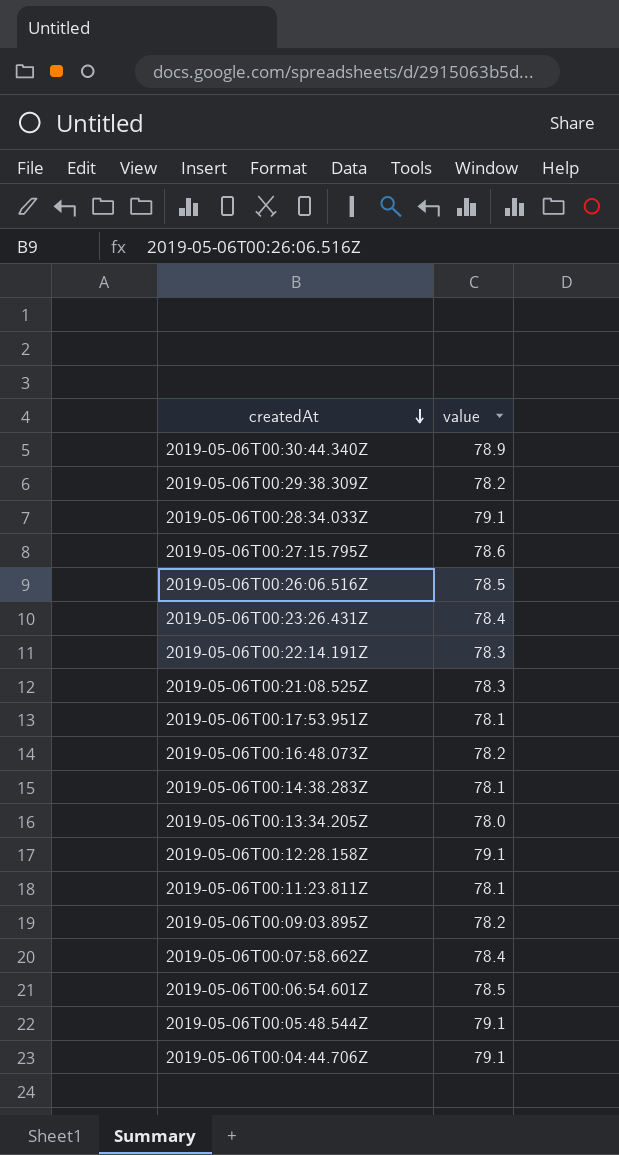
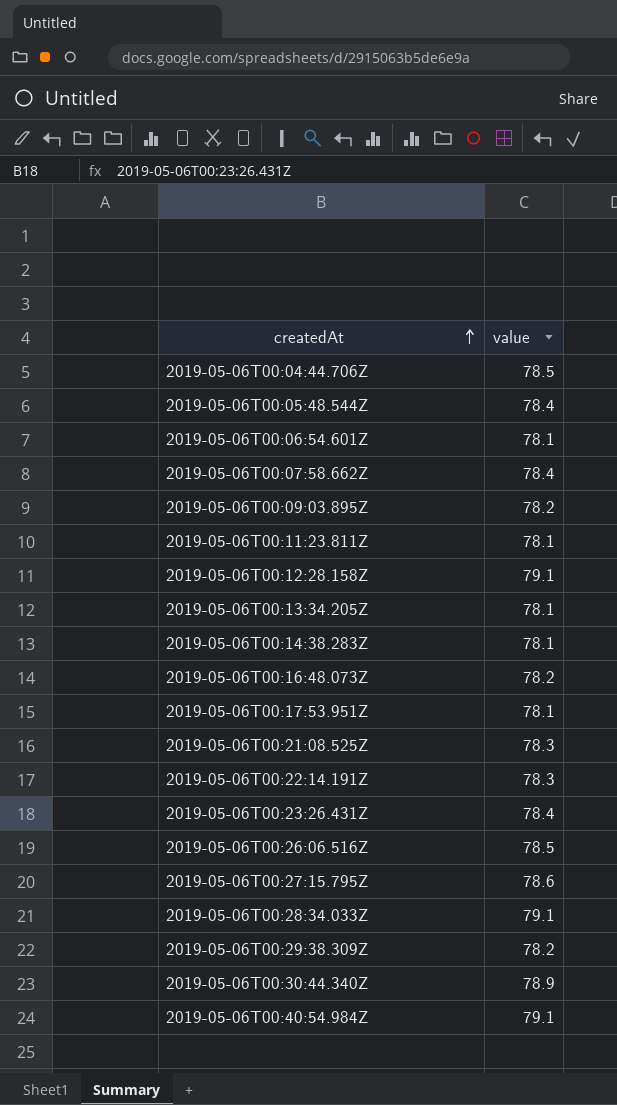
row order: createdAt descending -> createdAt ascending
2019-05-06T00:04:44.706Z | value: 79.1 -> 78.5
2019-05-06T00:05:48.544Z | value: 79.1 -> 78.4
2019-05-06T00:06:54.601Z | value: 78.5 -> 78.1
2019-05-06T00:13:34.205Z | value: 78.0 -> 78.1
row 2019-05-06T00:40:54.984Z: none -> 79.1

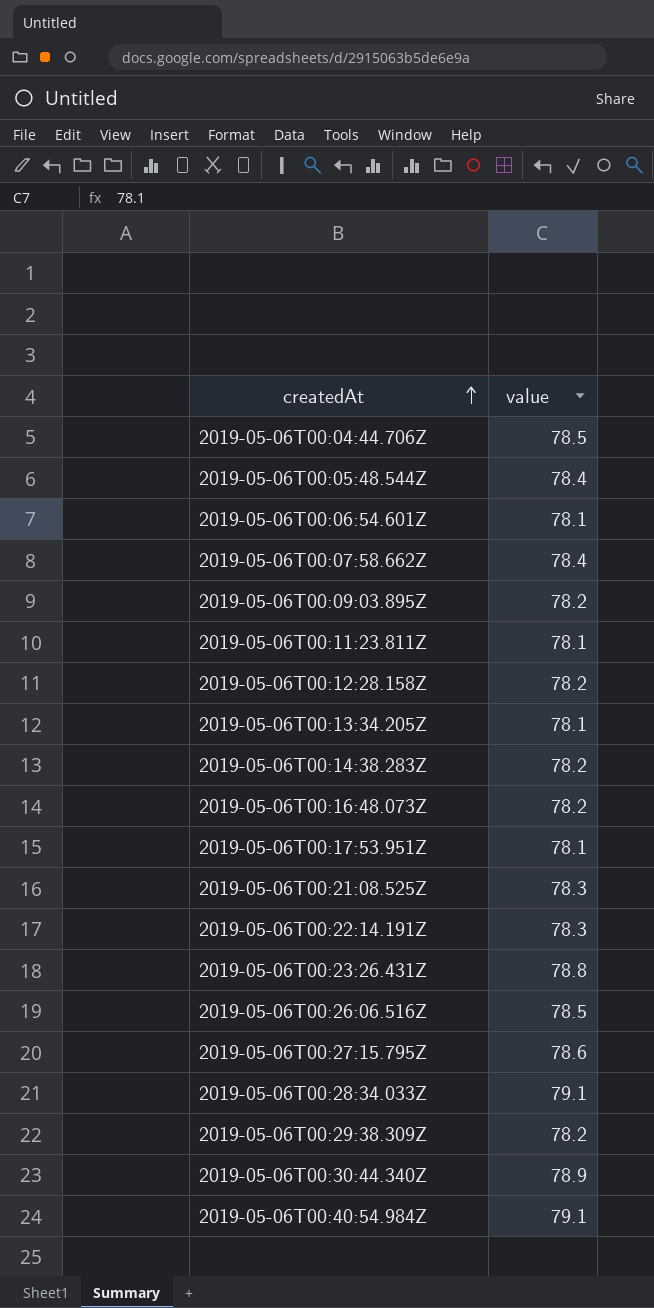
2019-05-06T00:12:28.158Z | value: 79.1 -> 78.2
2019-05-06T00:14:38.283Z | value: 78.1 -> 78.2
2019-05-06T00:23:26.431Z | value: 78.4 -> 78.8

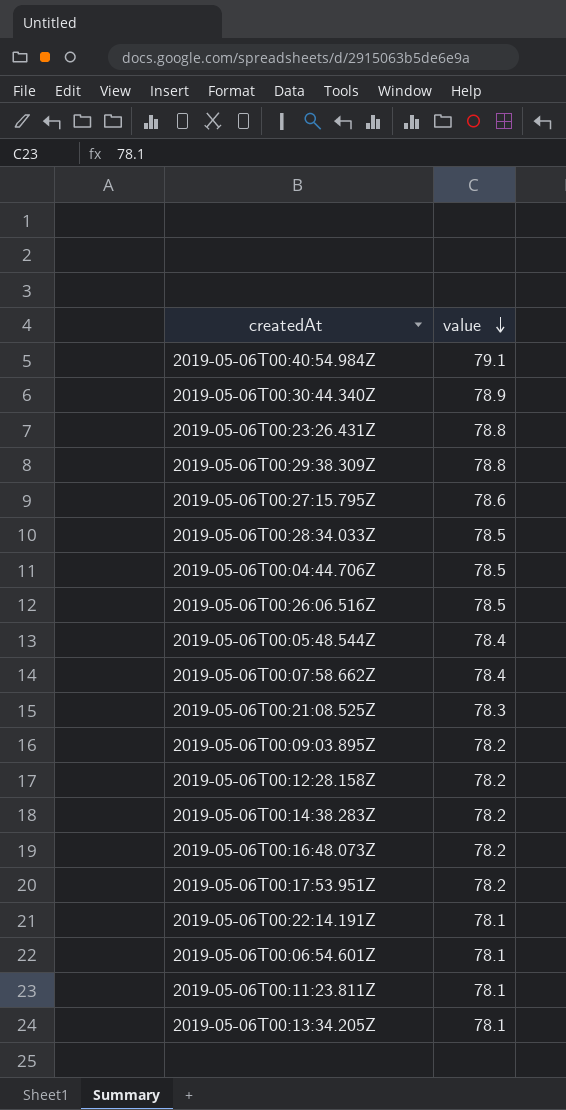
row order: createdAt ascending -> value descending
2019-05-06T00:29:38.309Z | value: 78.2 -> 78.8
2019-05-06T00:28:34.033Z | value: 79.1 -> 78.5
2019-05-06T00:17:53.951Z | value: 78.1 -> 78.2
2019-05-06T00:22:14.191Z | value: 78.3 -> 78.1

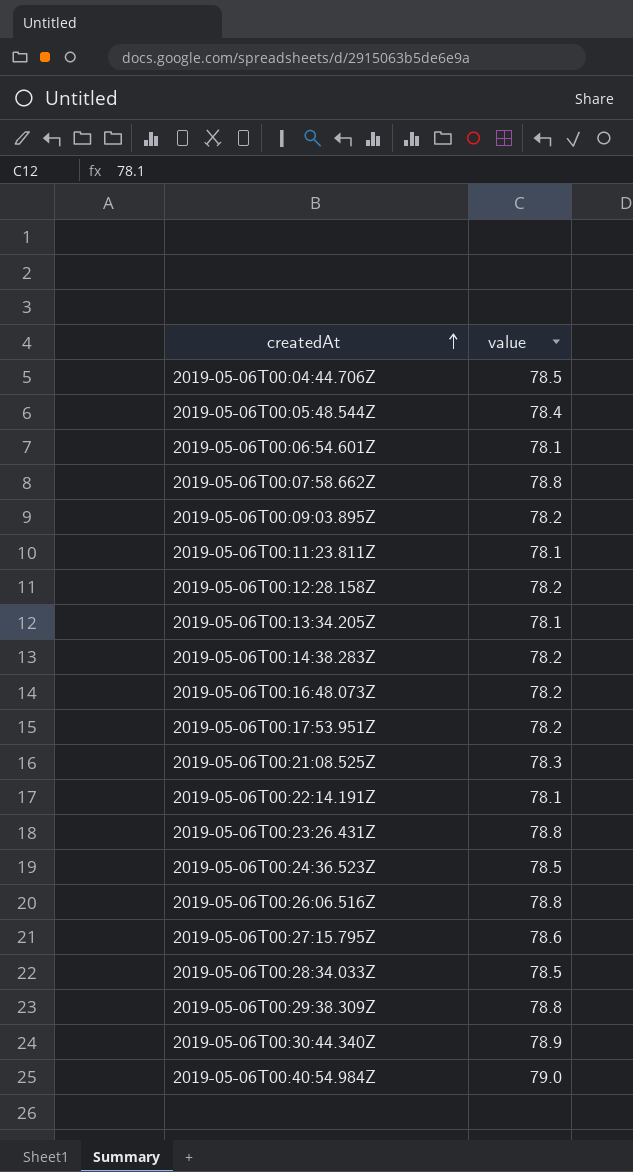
row order: value descending -> createdAt ascending
2019-05-06T00:07:58.662Z | value: 78.4 -> 78.8
row 2019-05-06T00:24:36.523Z: none -> 78.5
2019-05-06T00:26:06.516Z | value: 78.5 -> 78.8
2019-05-06T00:40:54.984Z | value: 79.1 -> 79.0

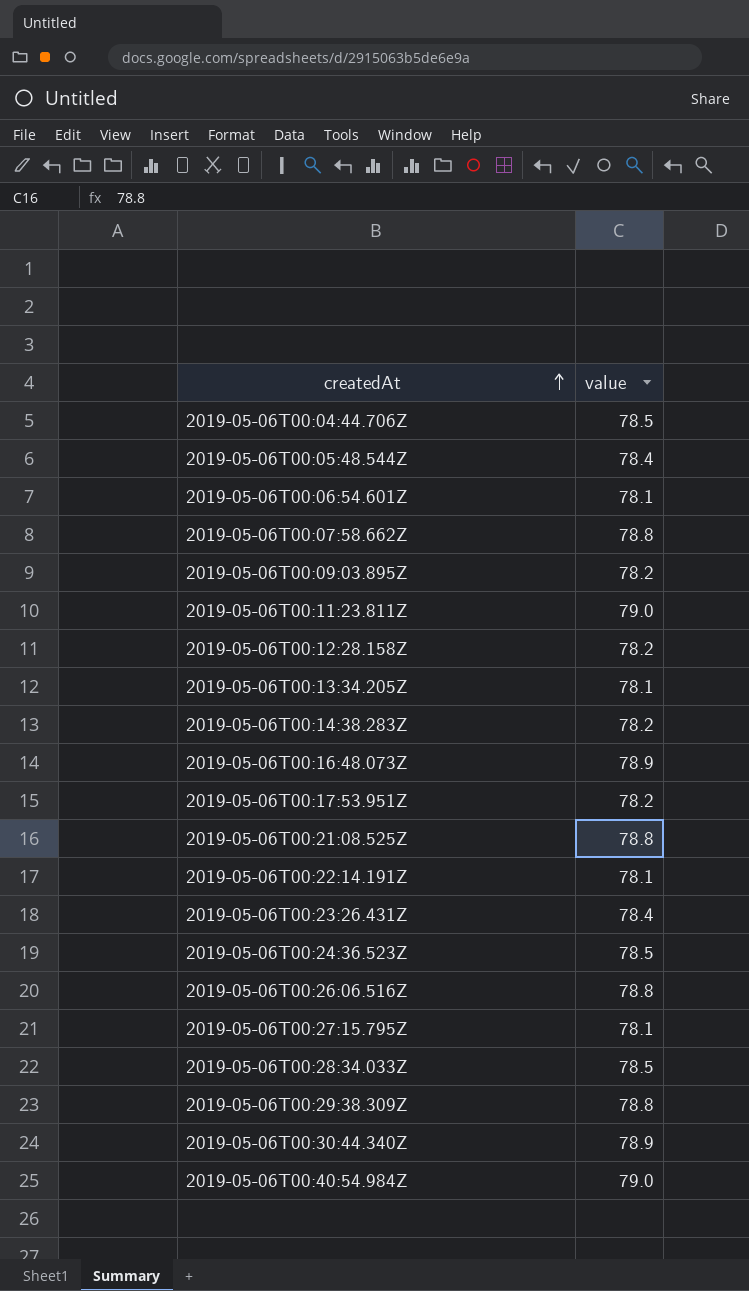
2019-05-06T00:11:23.811Z | value: 78.1 -> 79.0
2019-05-06T00:16:48.073Z | value: 78.2 -> 78.9
2019-05-06T00:21:08.525Z | value: 78.3 -> 78.8
2019-05-06T00:23:26.431Z | value: 78.8 -> 78.4
2019-05-06T00:27:15.795Z | value: 78.6 -> 78.1

